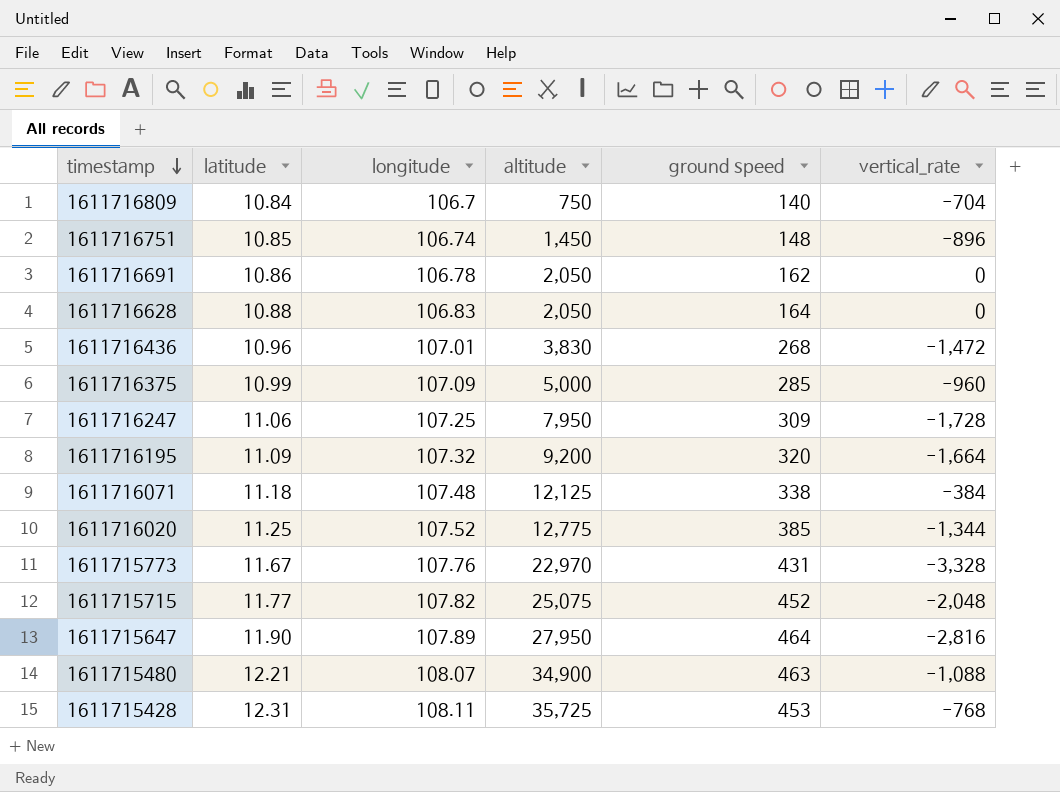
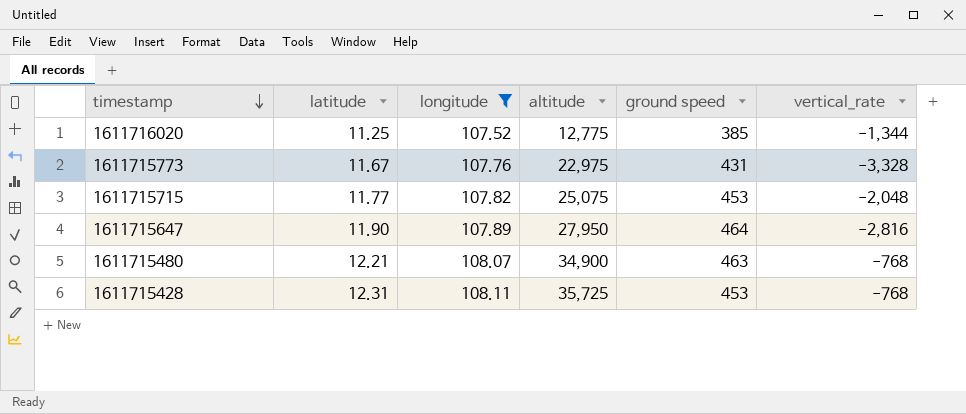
filter: none -> longitude >= 107.52
1611715773 | altitude: 22,970 -> 22,975
1611715715 | ground speed: 452 -> 453
1611715480 | vertical_rate: -1,088 -> -768

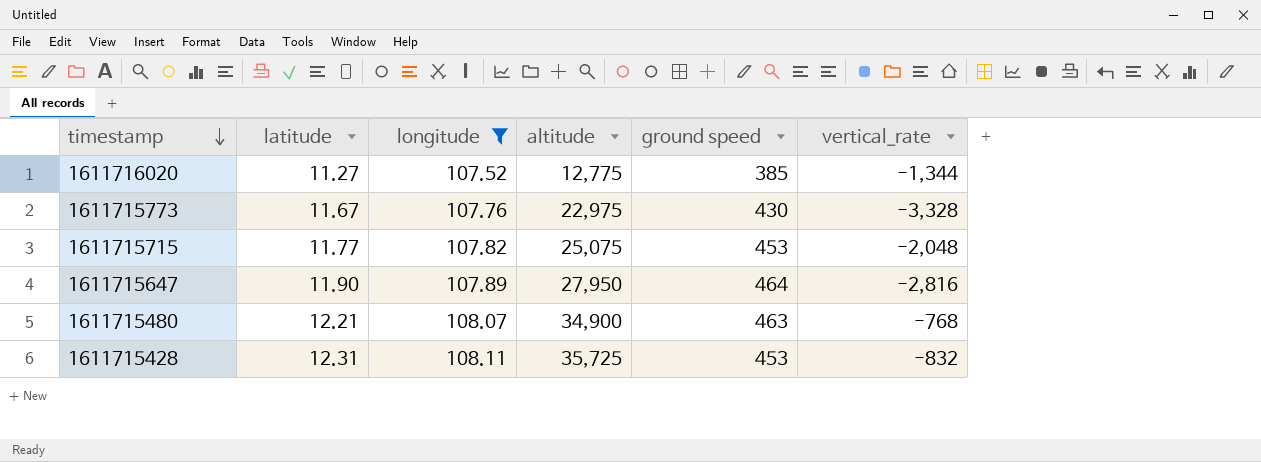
1611716020 | latitude: 11.25 -> 11.27
1611715773 | ground speed: 431 -> 430
1611715428 | vertical_rate: -768 -> -832

